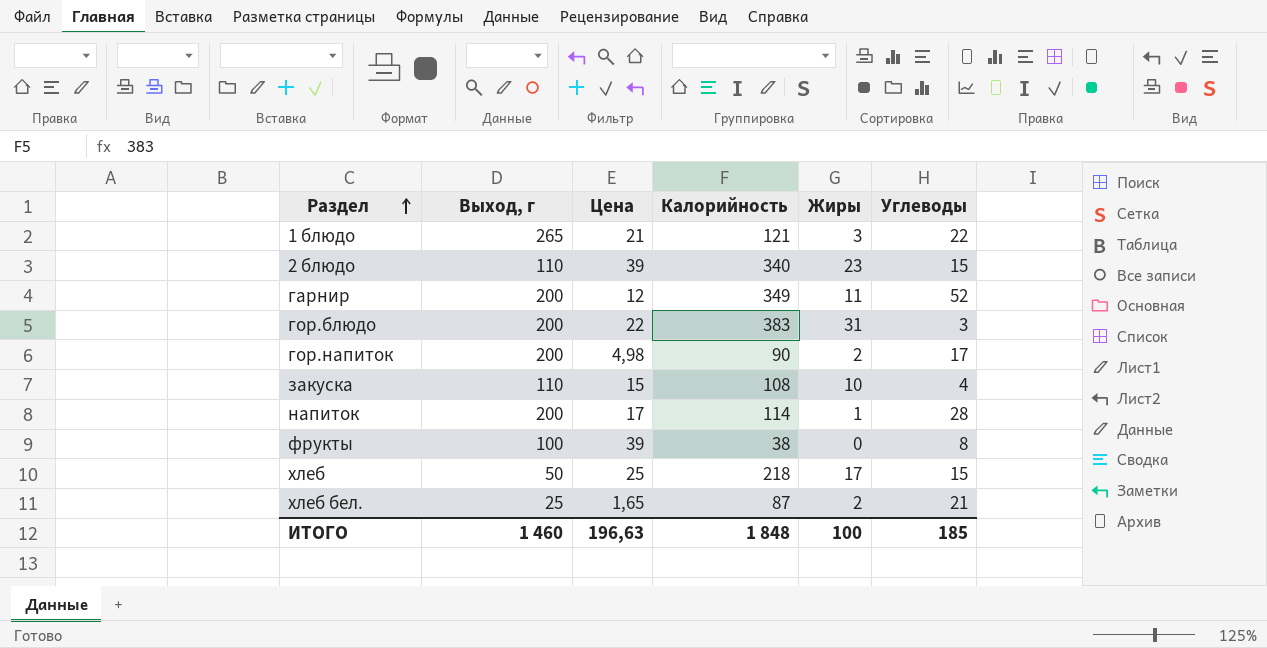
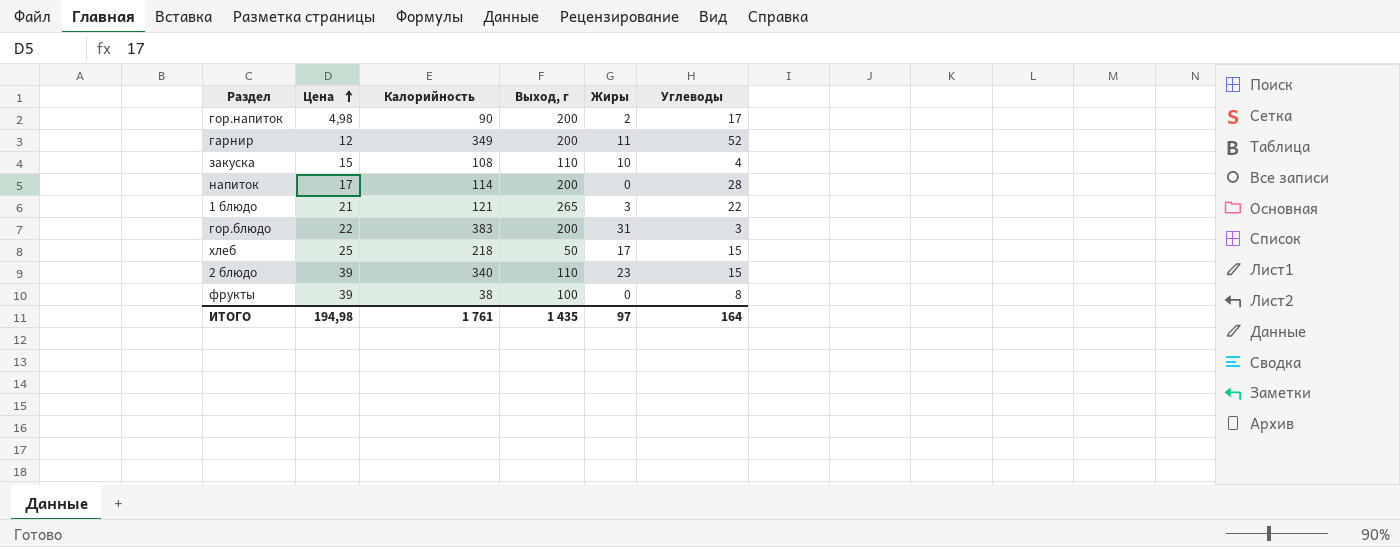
row order: Раздел ascending -> Цена ascending
column Выход, г | position: 2 -> 4
row хлеб бел.: 25 | 1,65 | 87 | 2 | 21 -> none
напиток | Жиры: 1 -> 0
ИТОГО | Цена: 196,63 -> 194,98
ИТОГО | Калорийность: 1 848 -> 1 761
ИТОГО | Выход, г: 1 460 -> 1 435
ИТОГО | Жиры: 100 -> 97
ИТОГО | Углеводы: 185 -> 164

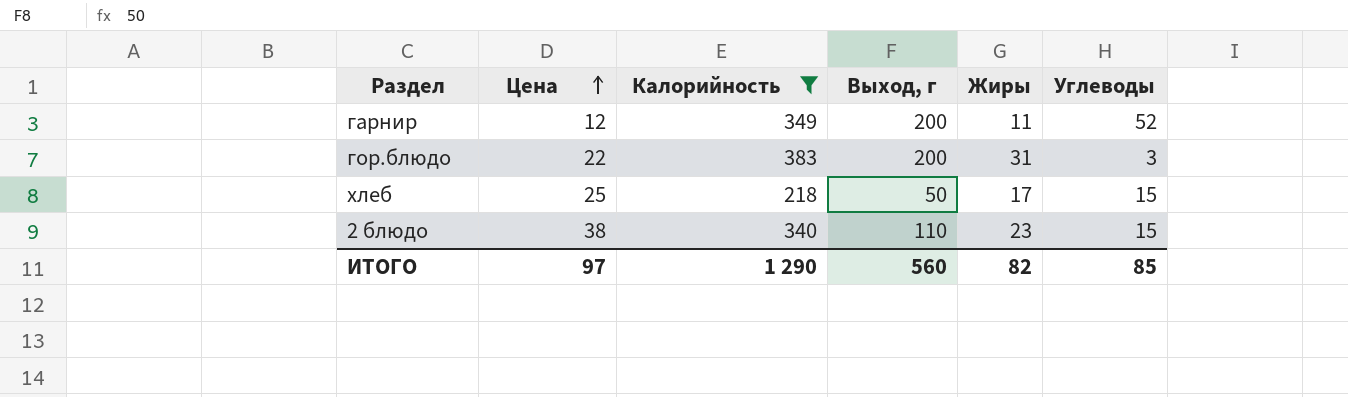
filter: none -> Калорийность >= 218
2 блюдо | Цена: 39 -> 38
ИТОГО | Цена: 194,98 -> 97
ИТОГО | Калорийность: 1 761 -> 1 290
ИТОГО | Выход, г: 1 435 -> 560
ИТОГО | Жиры: 97 -> 82
ИТОГО | Углеводы: 164 -> 85

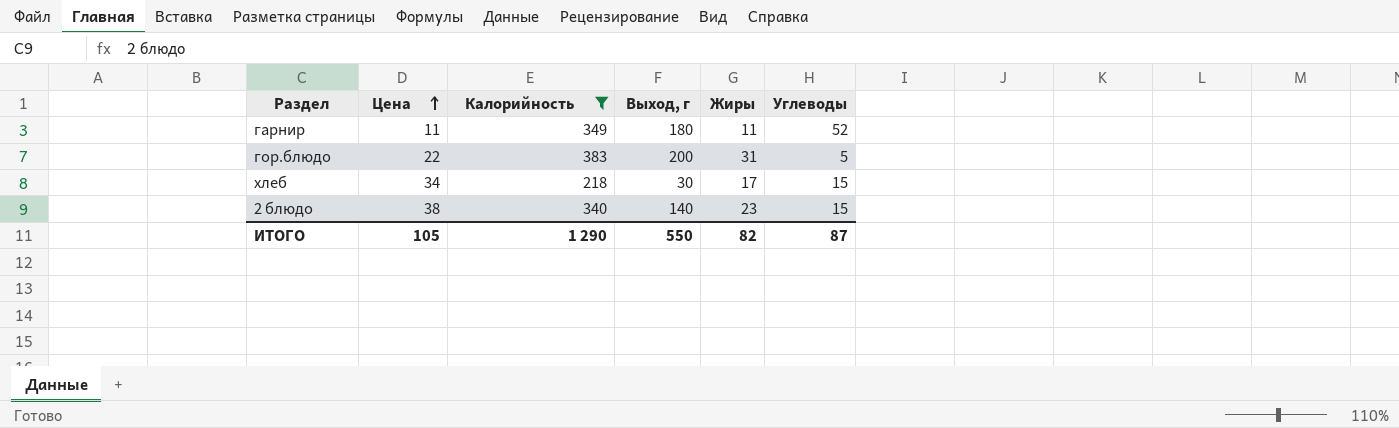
гарнир | Цена: 12 -> 11
гарнир | Выход, г: 200 -> 180
гор.блюдо | Углеводы: 3 -> 5
хлеб | Цена: 25 -> 34
хлеб | Выход, г: 50 -> 30
2 блюдо | Выход, г: 110 -> 140
ИТОГО | Цена: 97 -> 105
ИТОГО | Выход, г: 560 -> 550
ИТОГО | Углеводы: 85 -> 87

